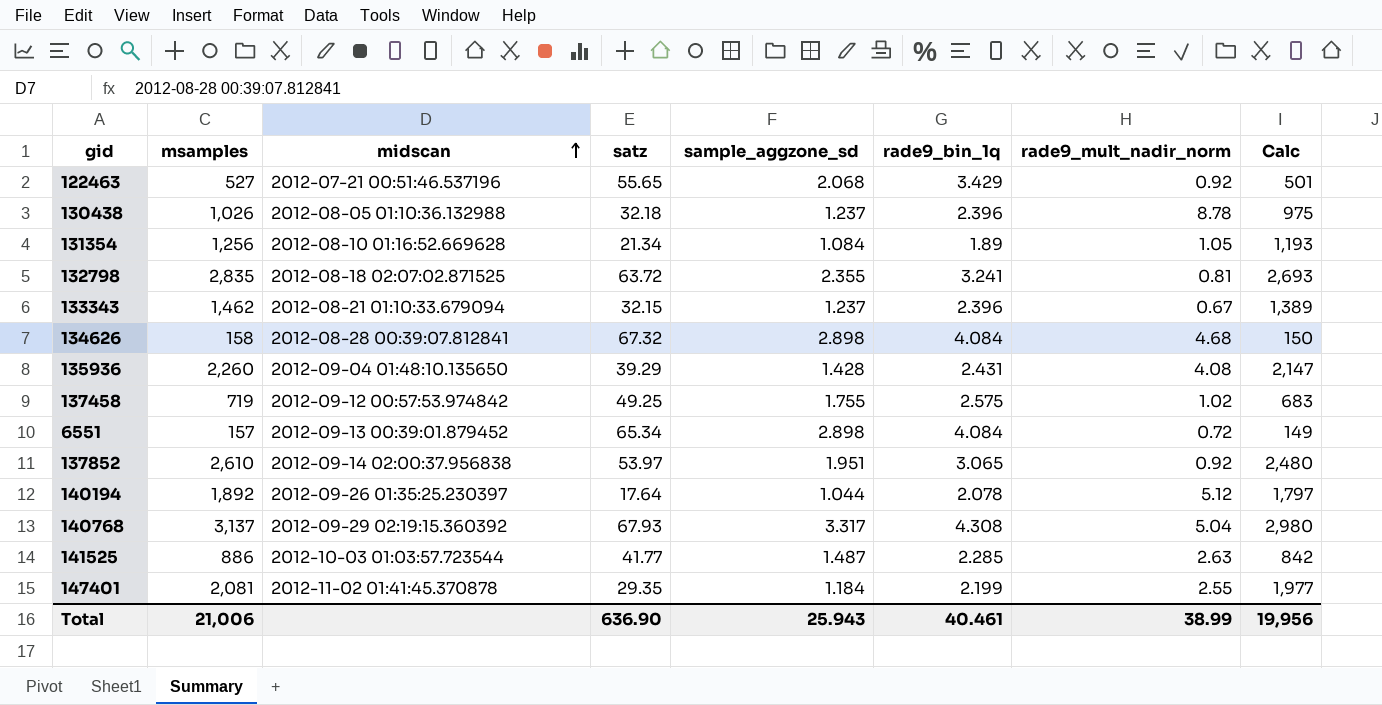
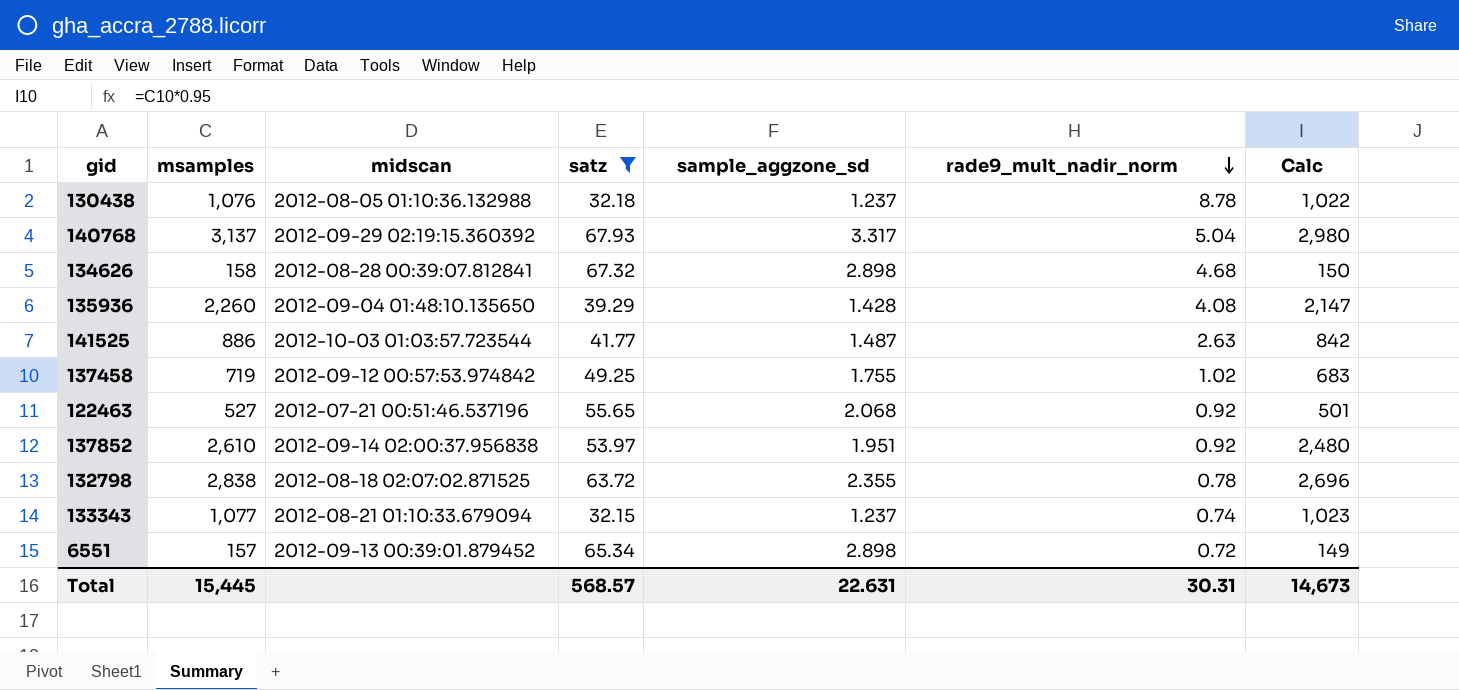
filter: none -> satz >= 32.15
row order: midscan ascending -> rade9_mult_nadir_norm descending
column rade9_bin_1q | position: 6 -> none
130438 | msamples: 1,026 -> 1,076
130438 | Calc: 975 -> 1,022
132798 | msamples: 2,835 -> 2,838
132798 | rade9_mult_nadir_norm: 0.81 -> 0.78
132798 | Calc: 2,693 -> 2,696
133343 | msamples: 1,462 -> 1,077
133343 | rade9_mult_nadir_norm: 0.67 -> 0.74
133343 | Calc: 1,389 -> 1,023
Total | msamples: 21,006 -> 15,445
Total | satz: 636.90 -> 568.57
Total | sample_aggzone_sd: 25.943 -> 22.631
Total | rade9_mult_nadir_norm: 38.99 -> 30.31
Total | Calc: 19,956 -> 14,673

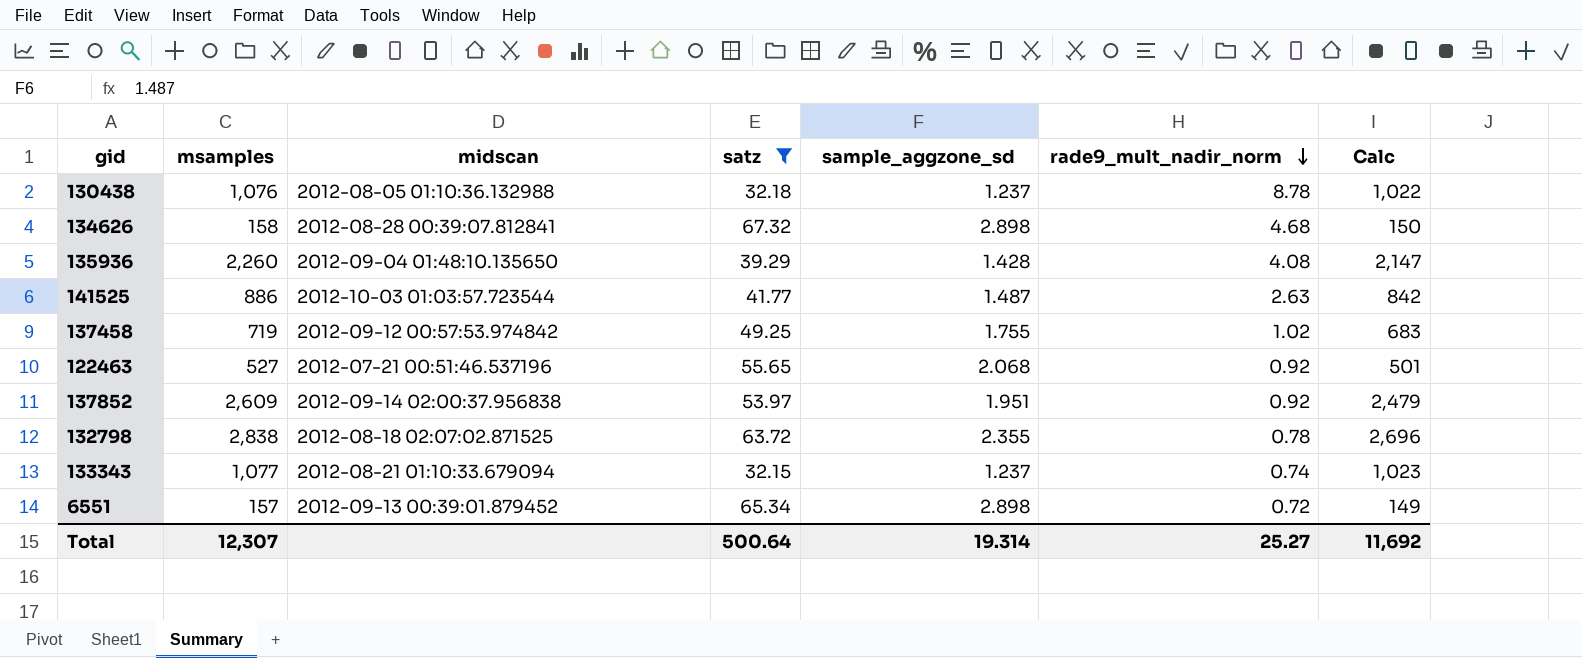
row 140768: 3,137 | 2012-09-29 02:19:15.360392 | 67.93 | 3.317 | 5.04 | 2,980 -> none
137852 | msamples: 2,610 -> 2,609
137852 | Calc: 2,480 -> 2,479
Total | msamples: 15,445 -> 12,307
Total | satz: 568.57 -> 500.64
Total | sample_aggzone_sd: 22.631 -> 19.314
Total | rade9_mult_nadir_norm: 30.31 -> 25.27
Total | Calc: 14,673 -> 11,692

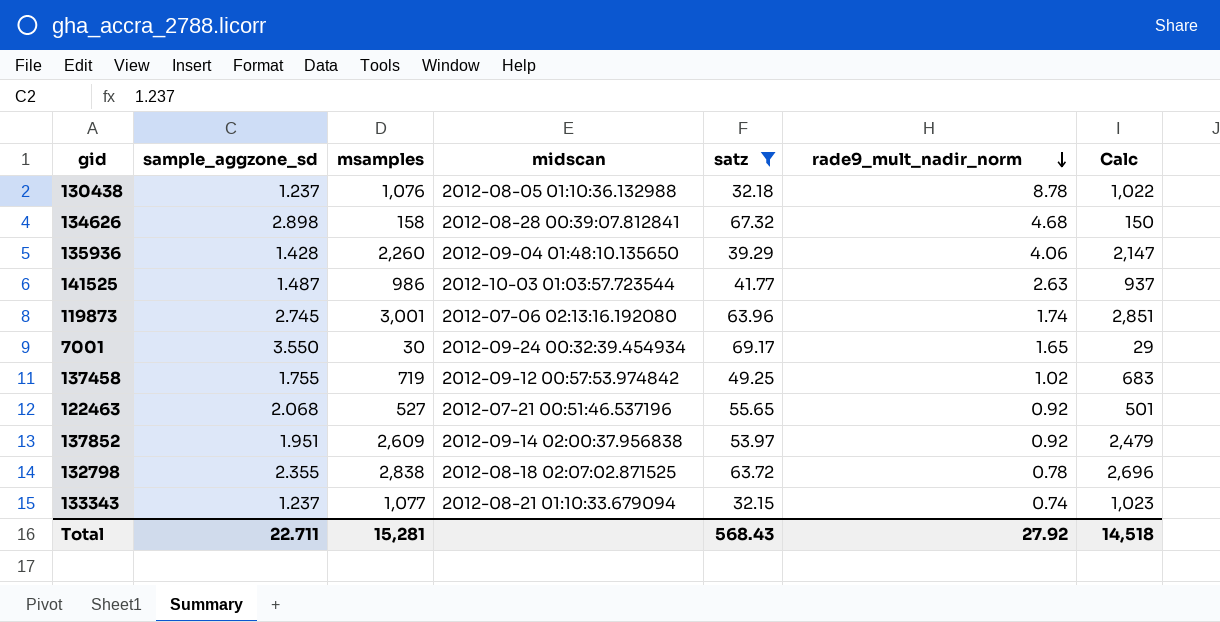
column sample_aggzone_sd | position: 5 -> 2
row 6551: 157 | 2012-09-13 00:39:01.879452 | 65.34 | 2.898 | 0.72 | 149 -> none
135936 | rade9_mult_nadir_norm: 4.08 -> 4.06
141525 | msamples: 886 -> 986
141525 | Calc: 842 -> 937
row 119873: none -> 2.745 | 3,001 | 2012-07-06 02:13:16.192080 | 63.96 | 1.74 | 2,851
row 7001: none -> 3.550 | 30 | 2012-09-24 00:32:39.454934 | 69.17 | 1.65 | 29
Total | sample_aggzone_sd: 19.314 -> 22.711
Total | msamples: 12,307 -> 15,281
Total | satz: 500.64 -> 568.43
Total | rade9_mult_nadir_norm: 25.27 -> 27.92
Total | Calc: 11,692 -> 14,518

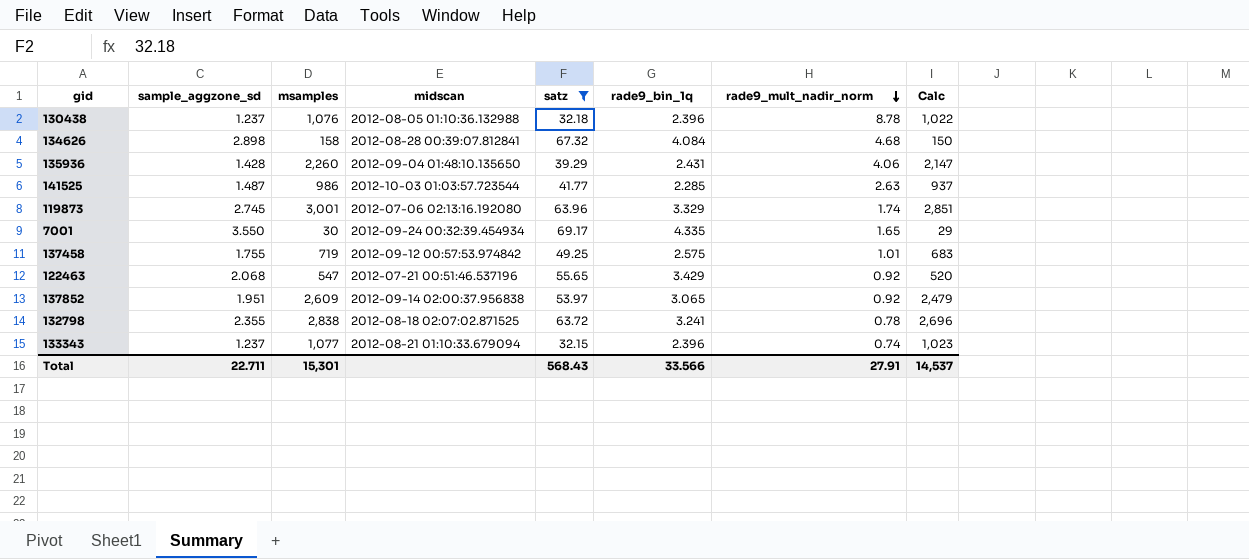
column rade9_bin_1q | position: none -> 6
137458 | rade9_mult_nadir_norm: 1.02 -> 1.01
122463 | msamples: 527 -> 547
122463 | Calc: 501 -> 520
Total | msamples: 15,281 -> 15,301
Total | rade9_mult_nadir_norm: 27.92 -> 27.91
Total | Calc: 14,518 -> 14,537

